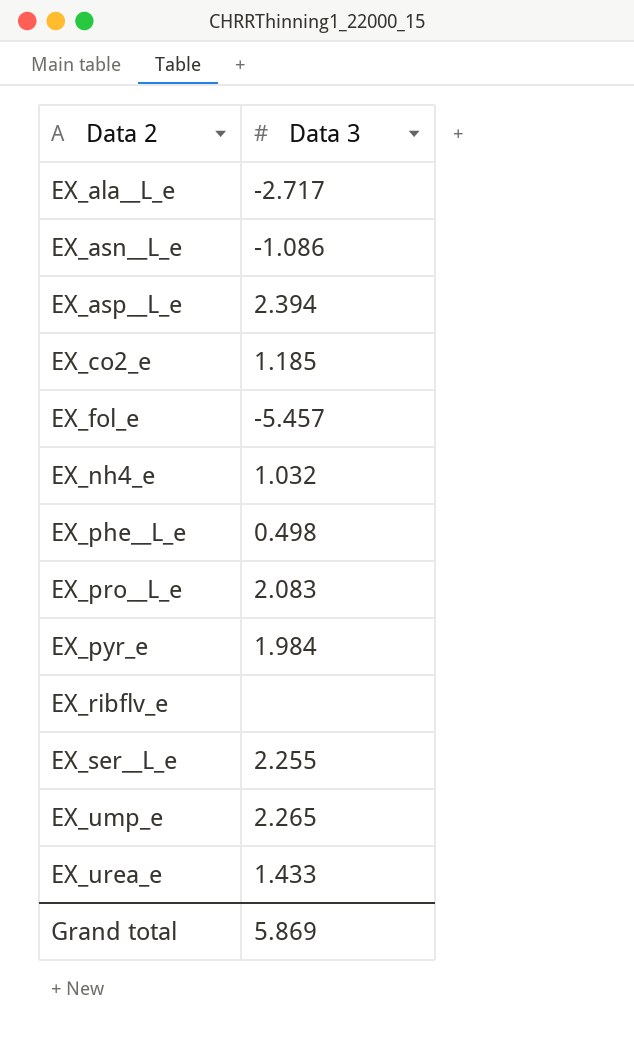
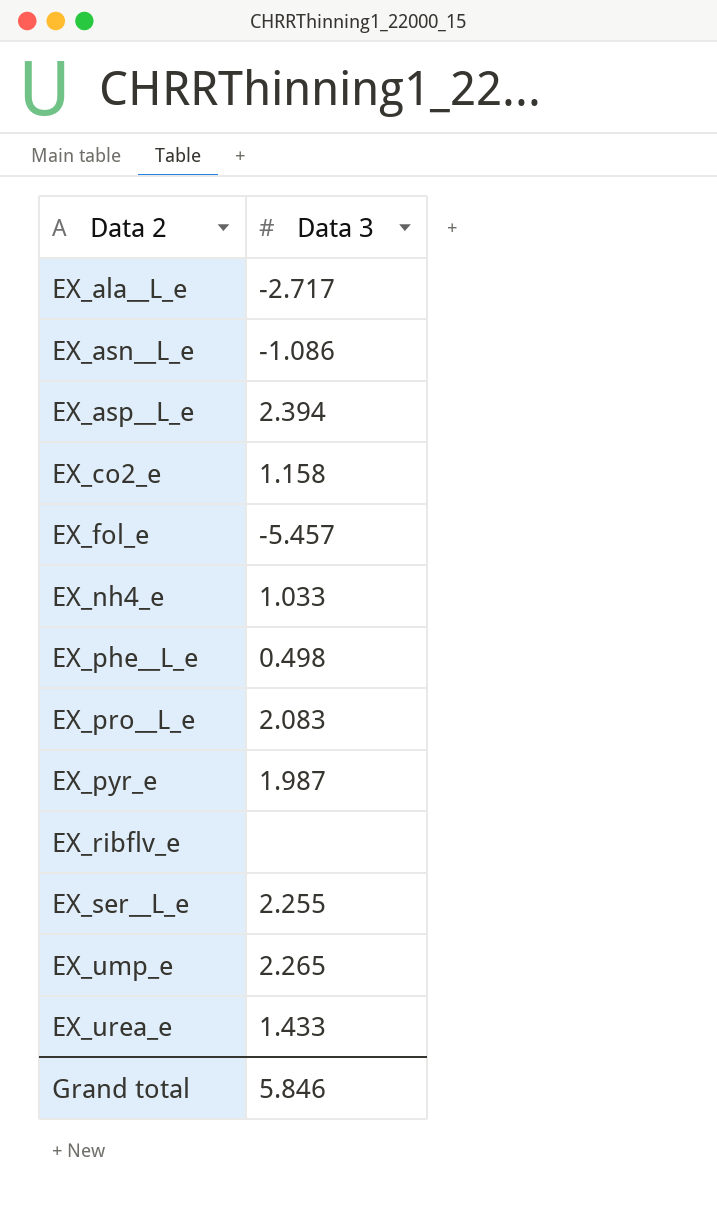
EX_co2_e | Data 3: 1.185 -> 1.158
EX_nh4_e | Data 3: 1.032 -> 1.033
EX_pyr_e | Data 3: 1.984 -> 1.987
Grand total | Data 3: 5.869 -> 5.846

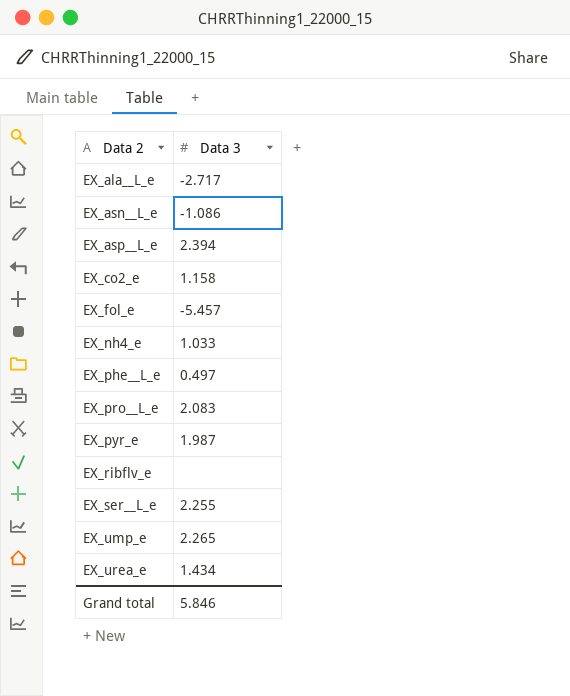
EX_phe__L_e | Data 3: 0.498 -> 0.497
EX_urea_e | Data 3: 1.433 -> 1.434

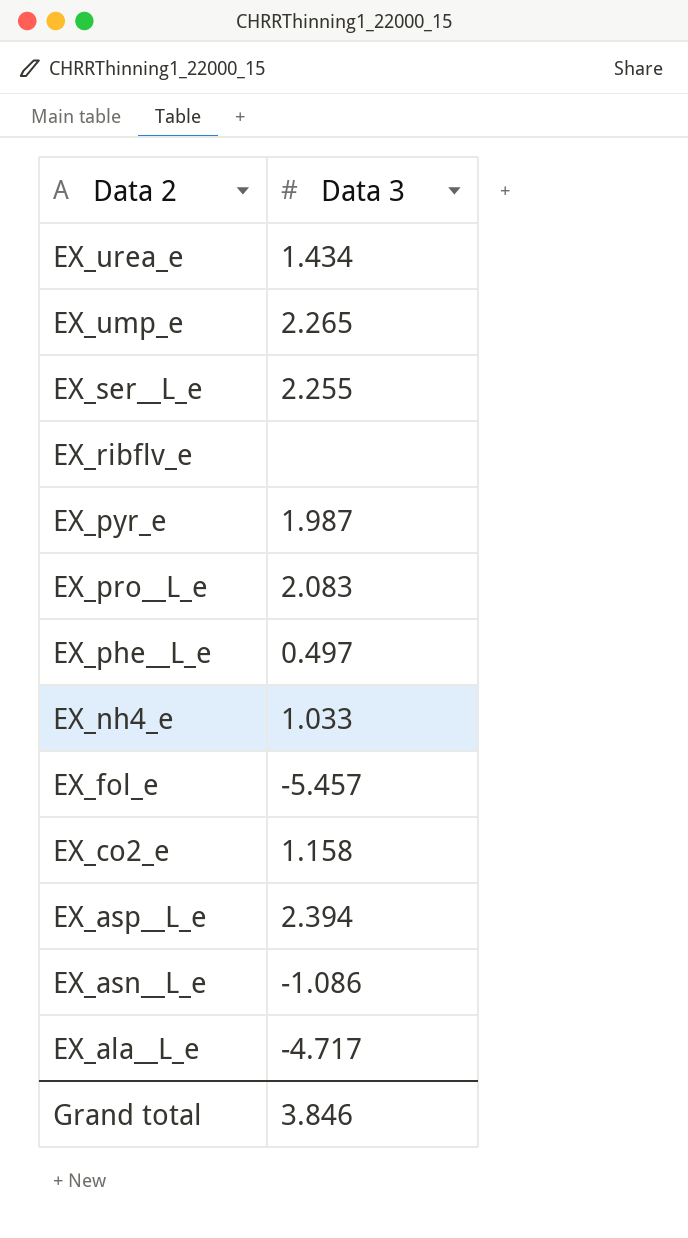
row order: Data 2 ascending -> Data 2 descending
EX_ala__L_e | Data 3: -2.717 -> -4.717
Grand total | Data 3: 5.846 -> 3.846

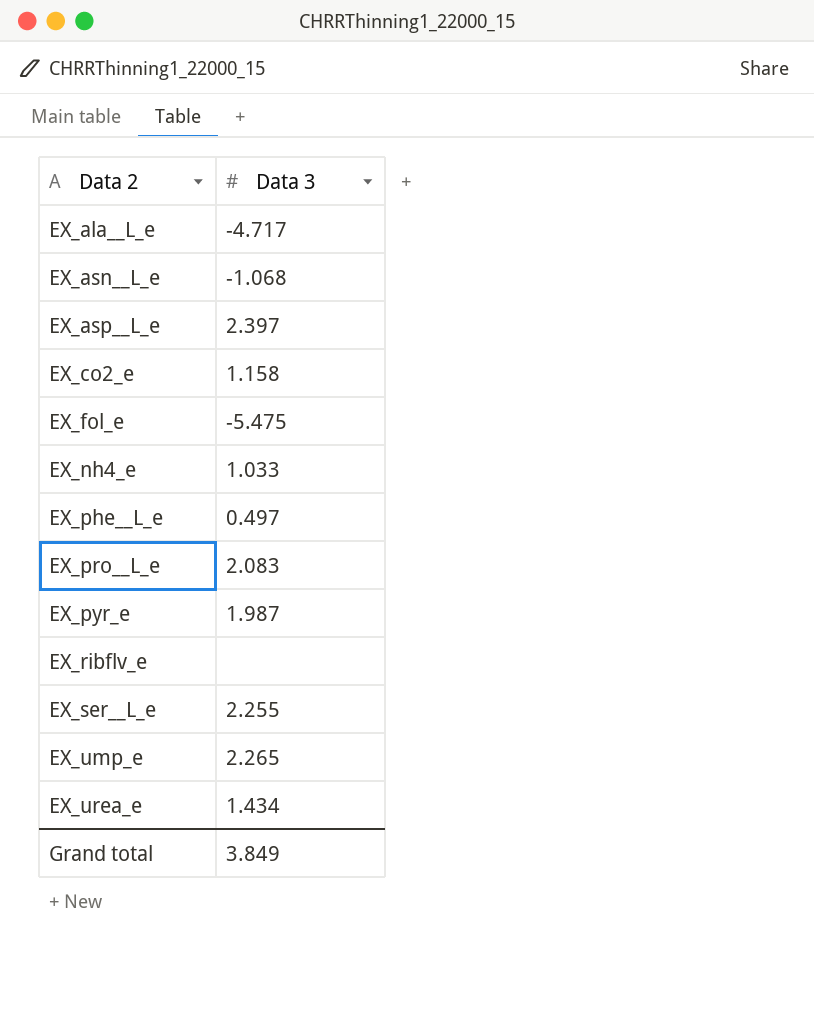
row order: Data 2 descending -> Data 2 ascending
EX_asn__L_e | Data 3: -1.086 -> -1.068
EX_asp__L_e | Data 3: 2.394 -> 2.397
EX_fol_e | Data 3: -5.457 -> -5.475
Grand total | Data 3: 3.846 -> 3.849

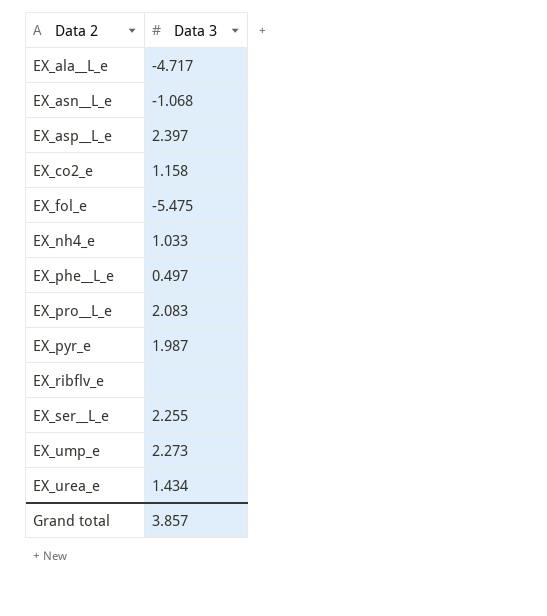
EX_ump_e | Data 3: 2.265 -> 2.273
Grand total | Data 3: 3.849 -> 3.857

